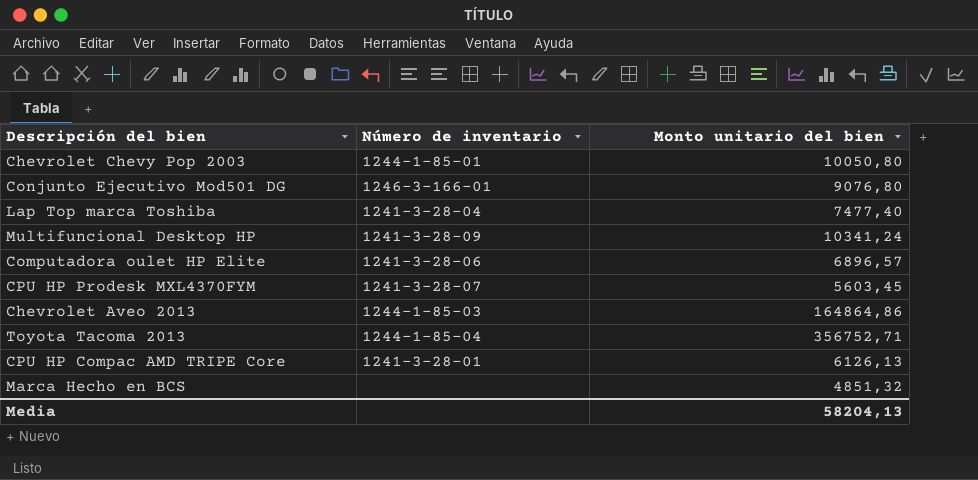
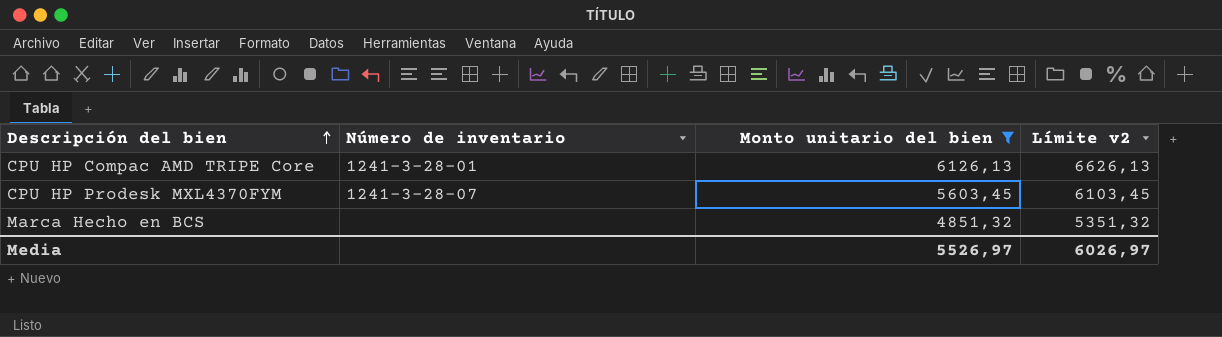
filter: none -> Monto unitario del bien <= 6126,13
row order: none -> Descripción del bien ascending
column Límite v2 | formula: none -> [Monto unitario del bien] + 500
Media | Monto unitario del bien: 58204,13 -> 5526,97

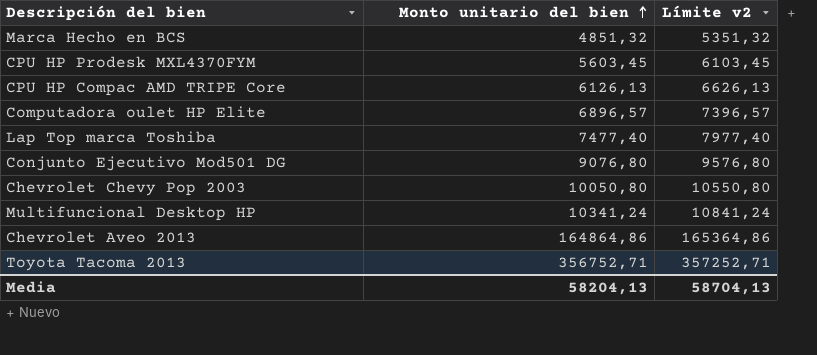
filter: Monto unitario del bien <= 6126,13 -> none
row order: Descripción del bien ascending -> Monto unitario del bien ascending
column Número de inventario | position: 2 -> none
Media | Monto unitario del bien: 5526,97 -> 58204,13
Media | Límite v2: 6026,97 -> 58704,13

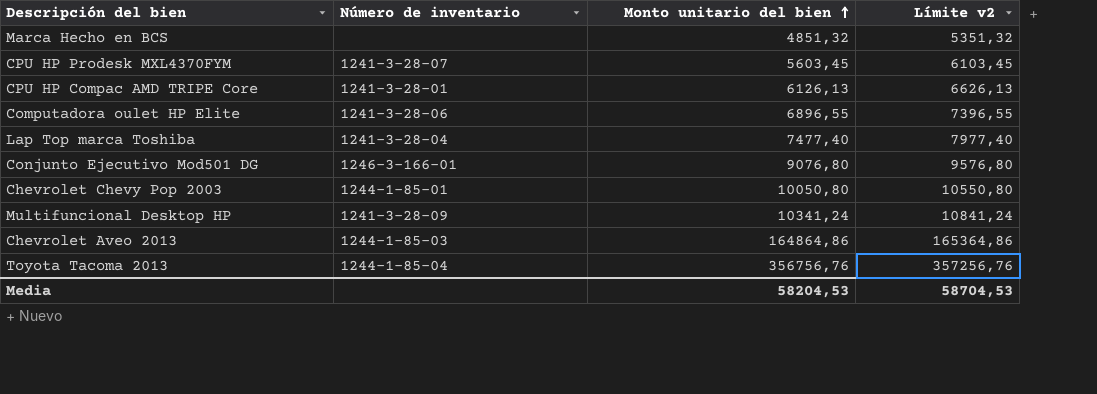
column Número de inventario | position: none -> 2
Computadora oulet HP Elite | Monto unitario del bien: 6896,57 -> 6896,55
Computadora oulet HP Elite | Límite v2: 7396,57 -> 7396,55
Toyota Tacoma 2013 | Monto unitario del bien: 356752,71 -> 356756,76
Toyota Tacoma 2013 | Límite v2: 357252,71 -> 357256,76
Media | Monto unitario del bien: 58204,13 -> 58204,53
Media | Límite v2: 58704,13 -> 58704,53

